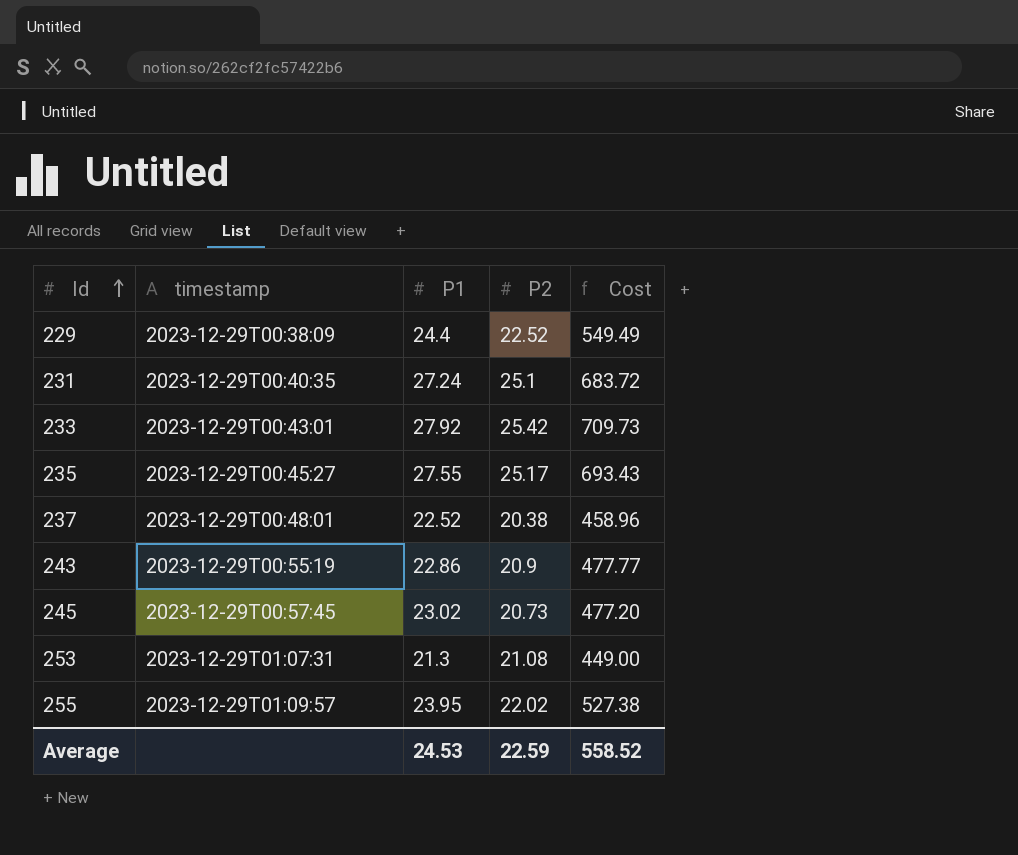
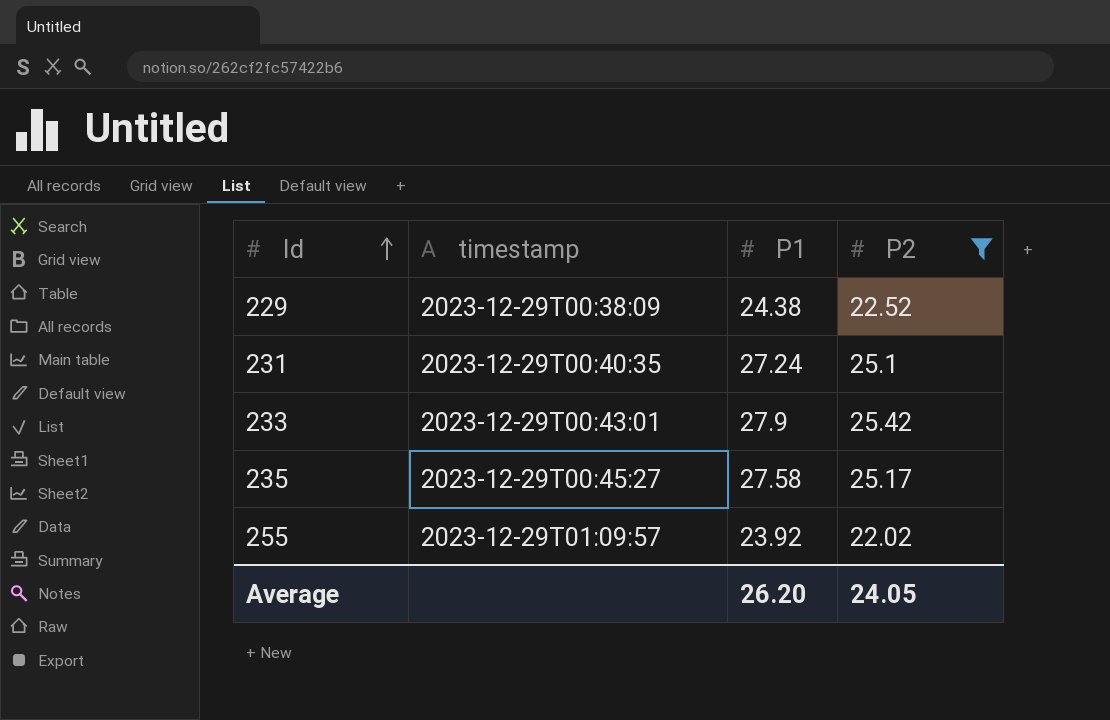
filter: none -> P2 >= 22.02
column Cost | formula: [P1] * [P2] -> none
229 | P1: 24.4 -> 24.38
233 | P1: 27.92 -> 27.9
235 | P1: 27.55 -> 27.58
255 | P1: 23.95 -> 23.92
Average | P1: 24.53 -> 26.20
Average | P2: 22.59 -> 24.05

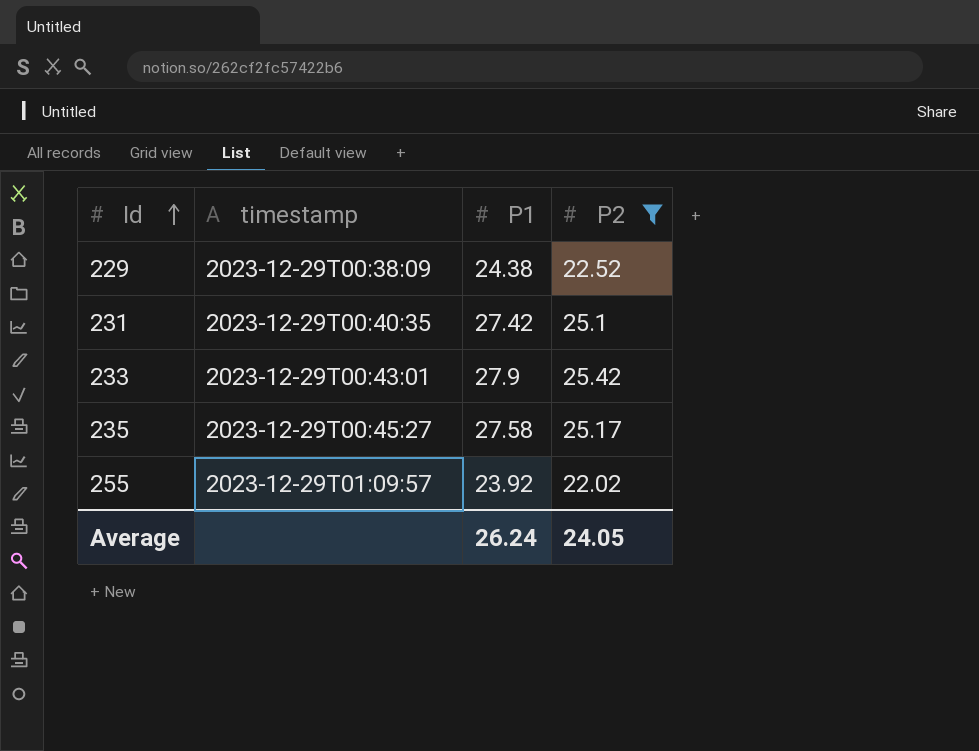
231 | P1: 27.24 -> 27.42
Average | P1: 26.20 -> 26.24

